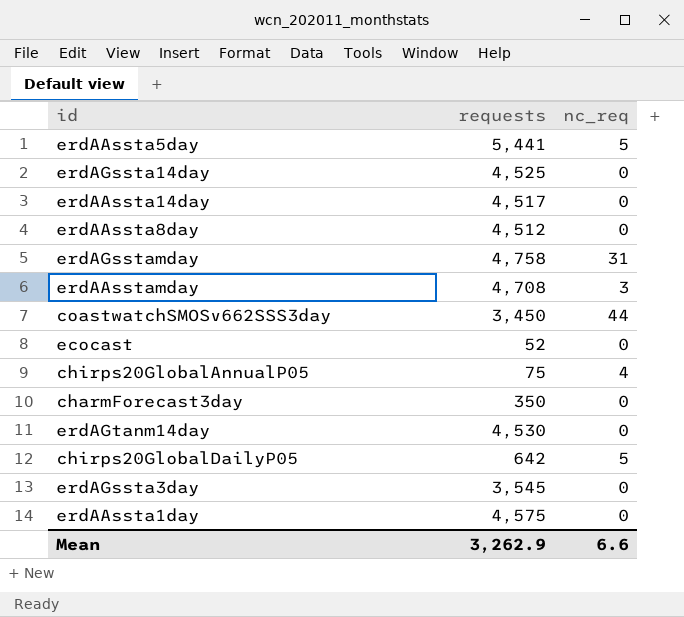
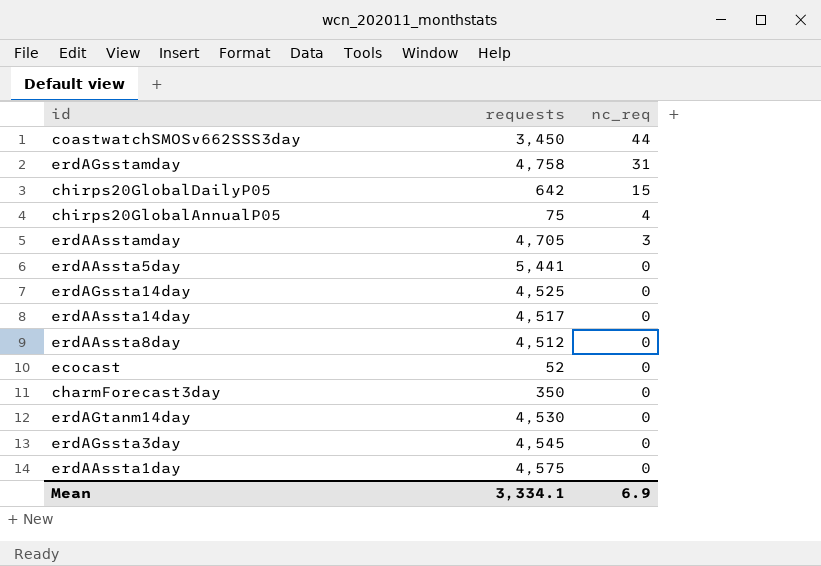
row order: none -> nc_req descending
chirps20GlobalDailyP05 | nc_req: 5 -> 15
erdAAsstamday | requests: 4,708 -> 4,705
erdAAssta5day | nc_req: 5 -> 0
erdAGssta3day | requests: 3,545 -> 4,545
Mean | requests: 3,262.9 -> 3,334.1
Mean | nc_req: 6.6 -> 6.9

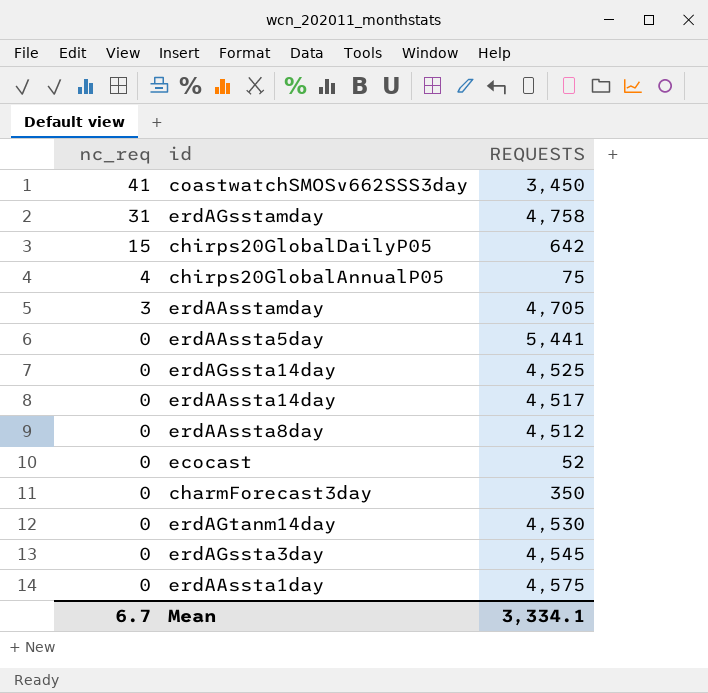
column nc_req | position: 3 -> 1
column name: requests -> REQUESTS
coastwatchSMOSv662SSS3day | nc_req: 44 -> 41
Mean | nc_req: 6.9 -> 6.7

